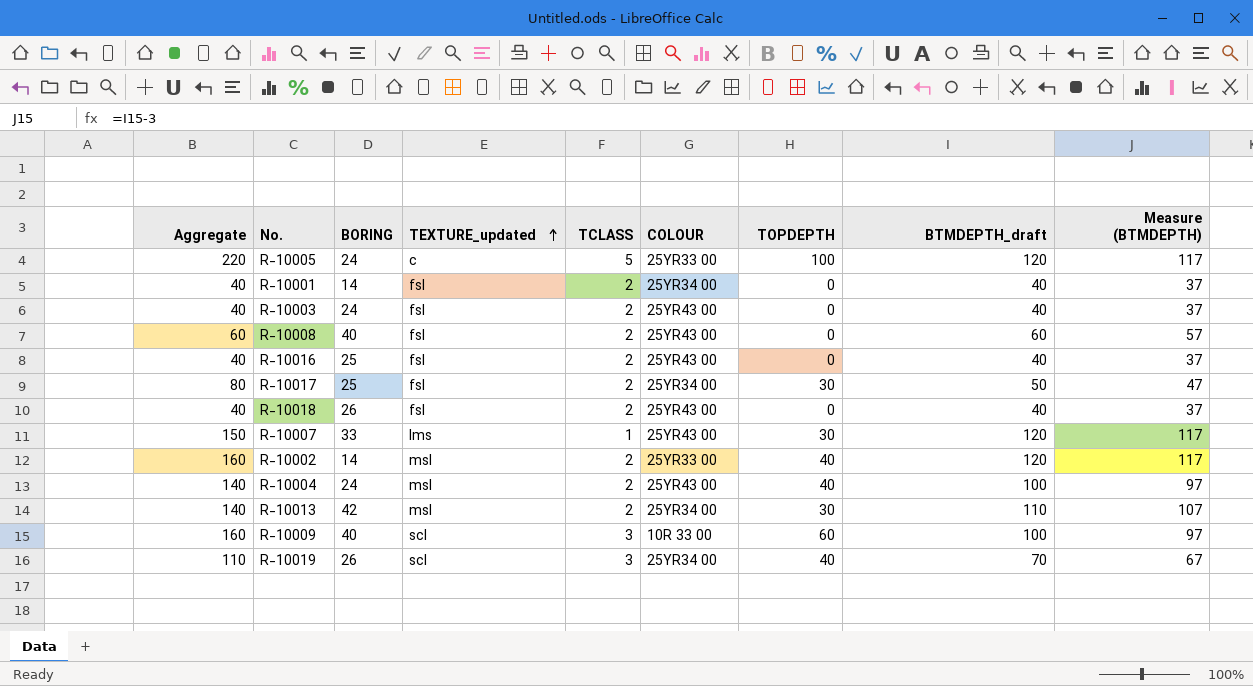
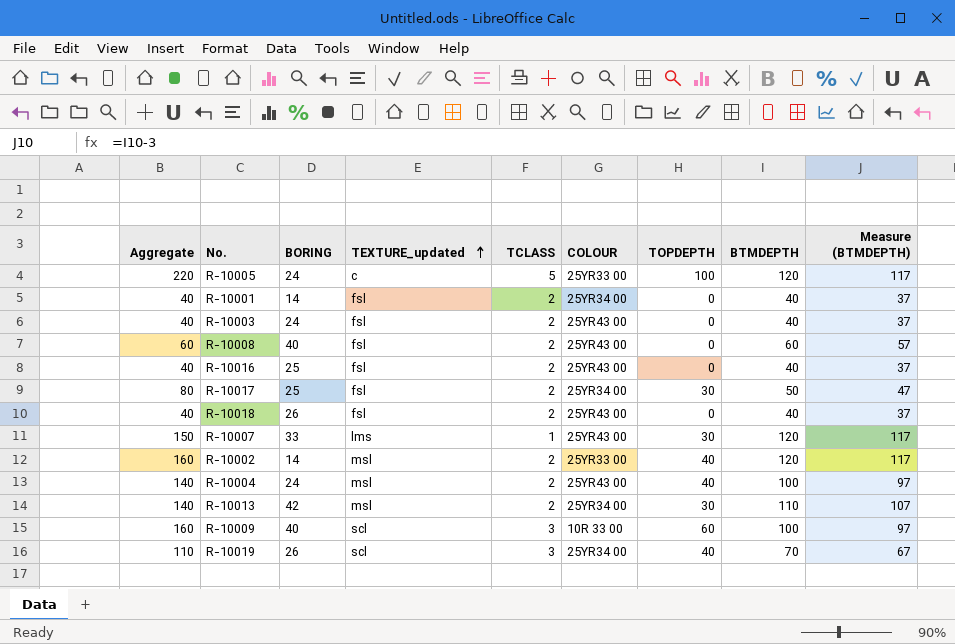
column name: BTMDEPTH_draft -> BTMDEPTH

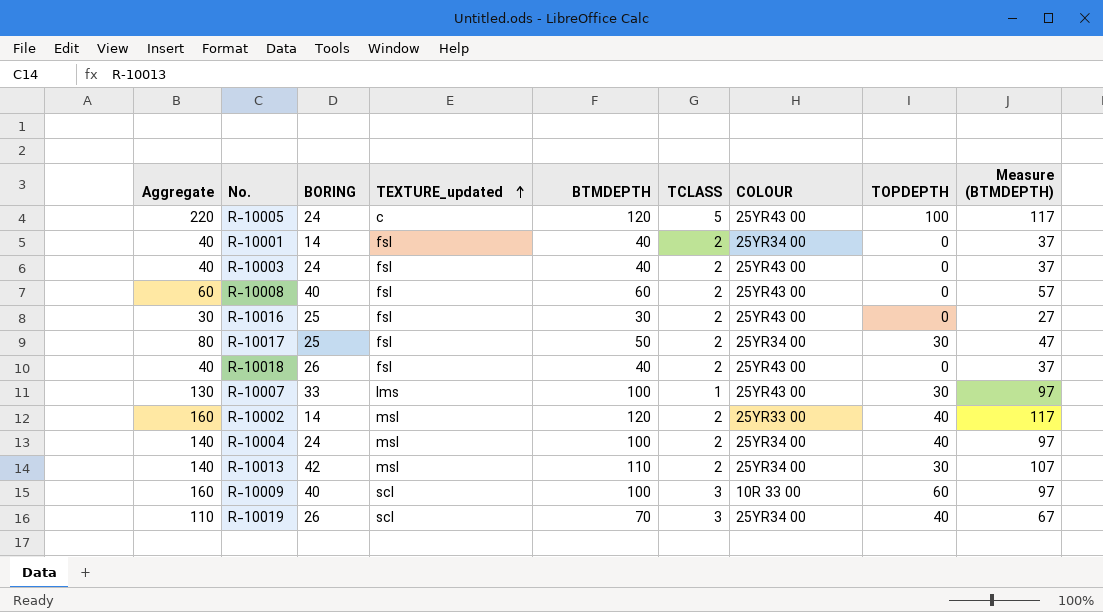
column BTMDEPTH | position: 8 -> 5
R-10005 | COLOUR: 25YR33 00 -> 25YR43 00
R-10016 | Aggregate: 40 -> 30
R-10016 | BTMDEPTH: 40 -> 30
R-10016 | Measure (BTMDEPTH): 37 -> 27
R-10007 | Aggregate: 150 -> 130
R-10007 | BTMDEPTH: 120 -> 100
R-10007 | Measure (BTMDEPTH): 117 -> 97
R-10004 | COLOUR: 25YR43 00 -> 25YR34 00

